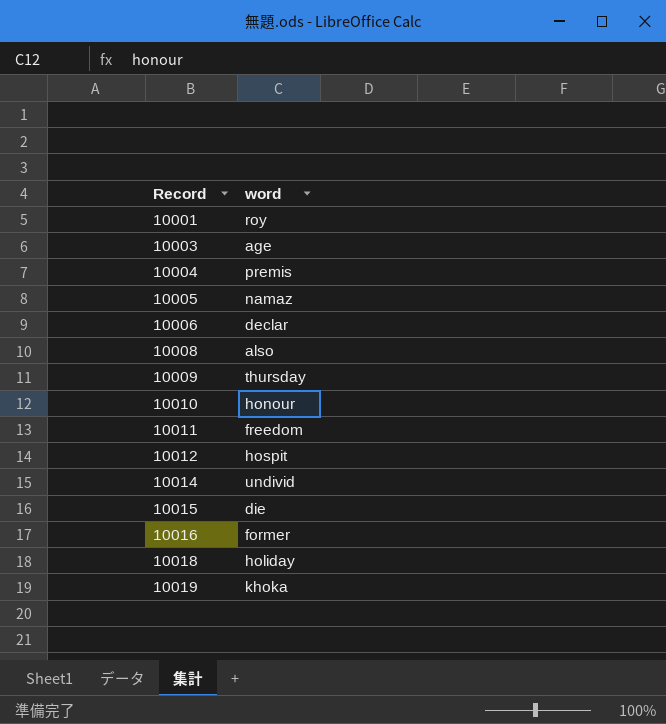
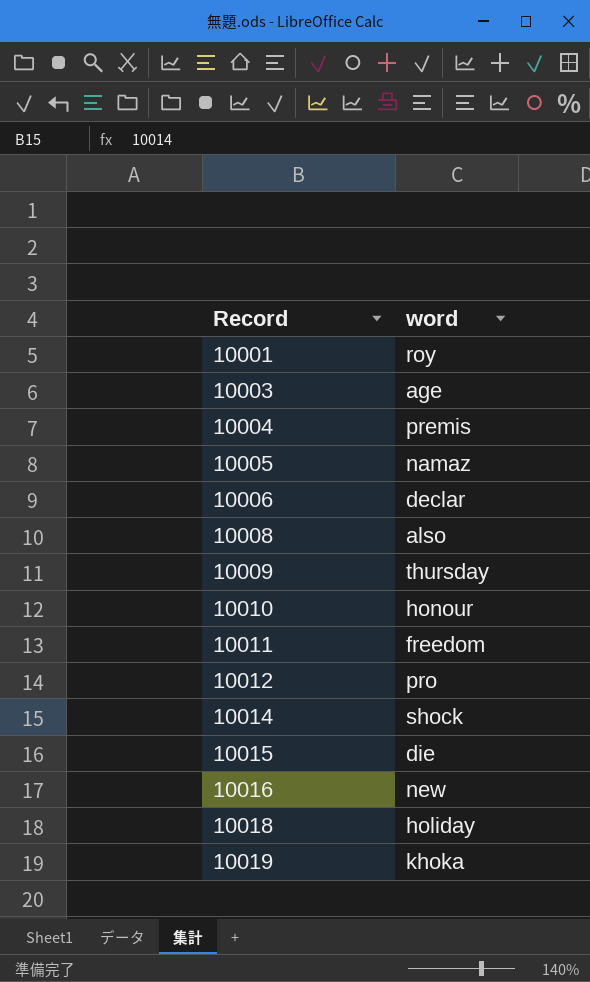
10012 | word: hospit -> pro
10014 | word: undivid -> shock
10016 | word: former -> new

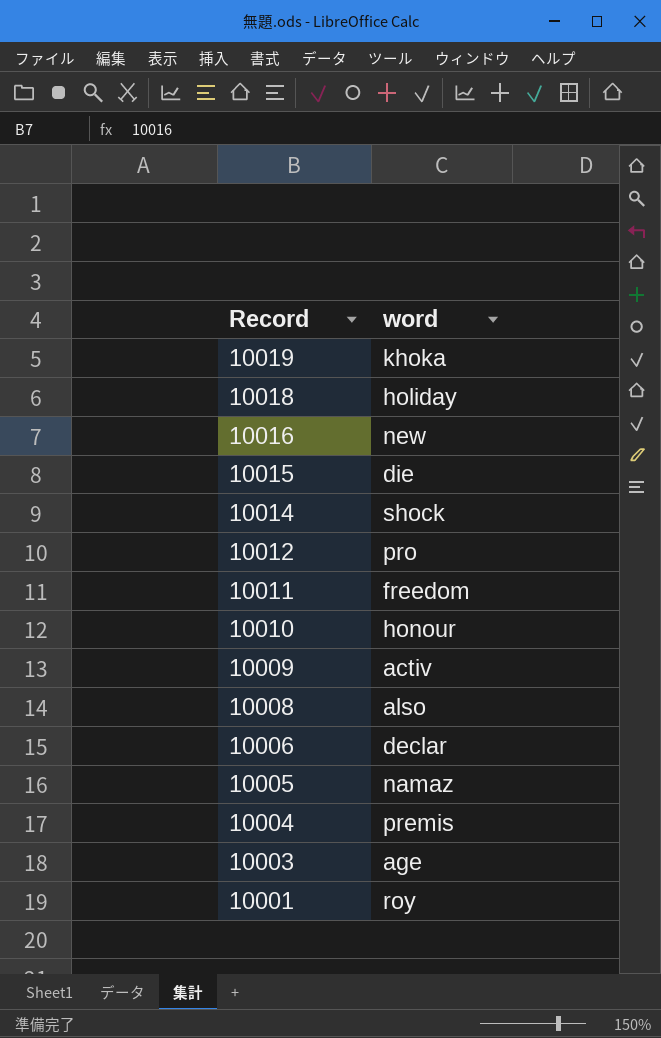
row order: Record ascending -> Record descending
10009 | word: thursday -> activ

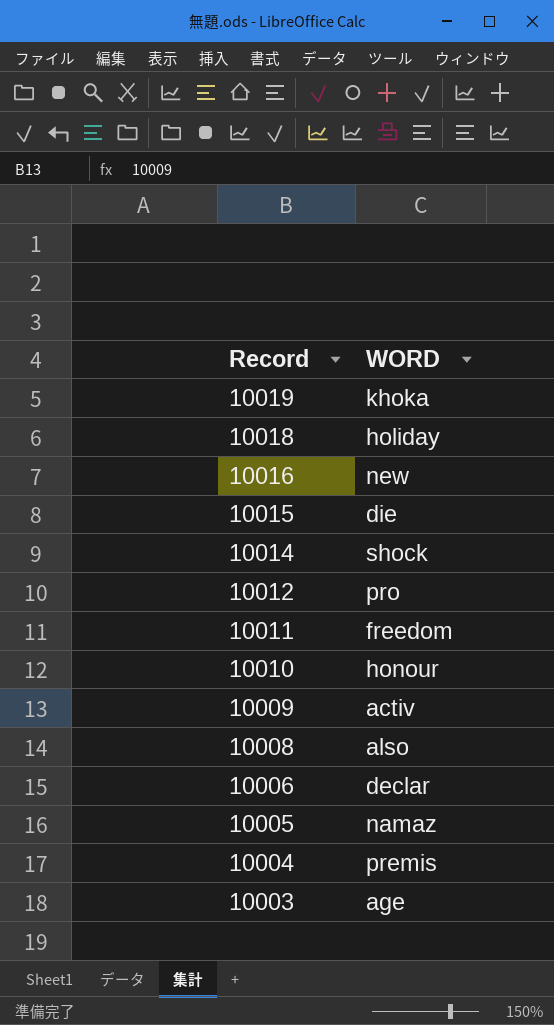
column name: word -> WORD
row 10001: roy -> none

